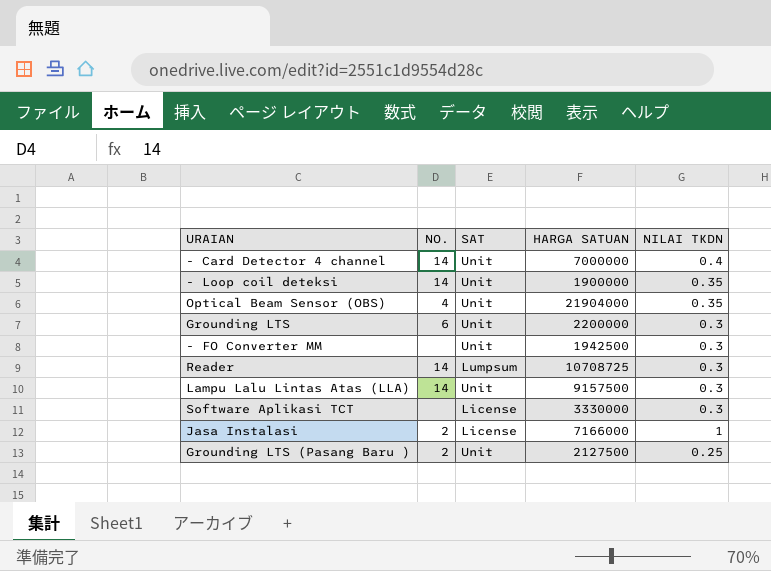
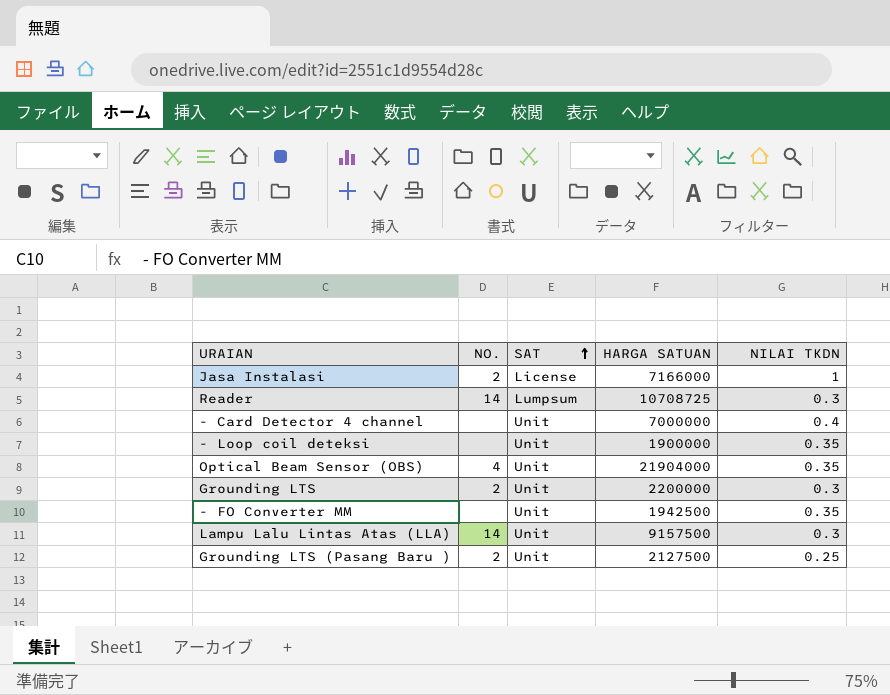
row order: none -> SAT ascending
row Software Aplikasi TCT: none | License | 3330000 | 0.3 -> none
- Card Detector 4 channel | NO.: 14 -> none
- Loop coil deteksi | NO.: 14 -> none
Grounding LTS | NO.: 6 -> 2
- FO Converter MM | NILAI TKDN: 0.3 -> 0.35

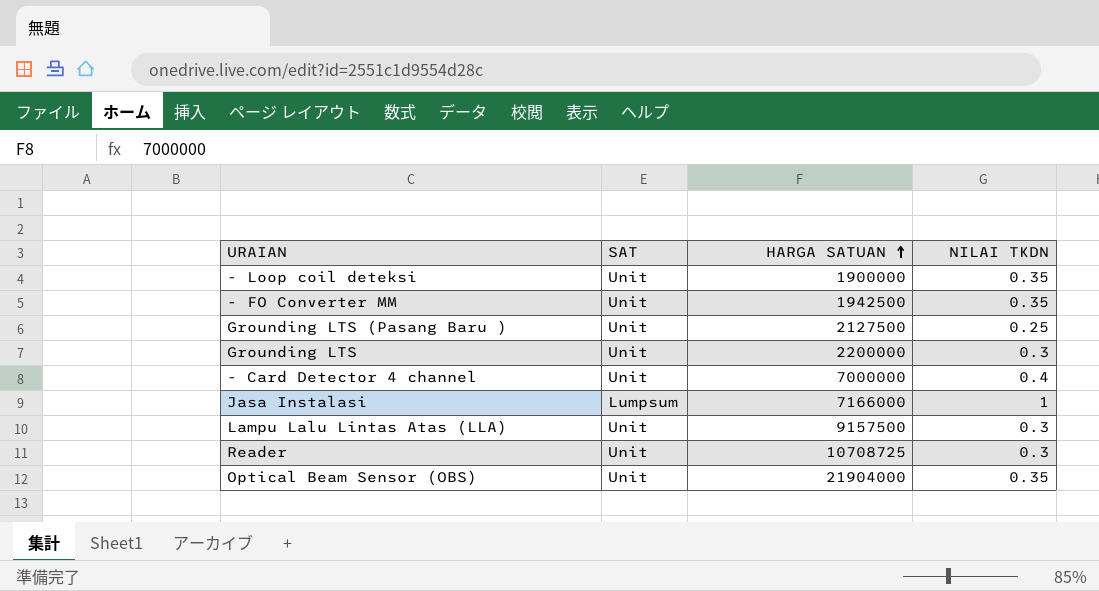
row order: SAT ascending -> HARGA SATUAN ascending
column NO. | position: 2 -> none
Jasa Instalasi | SAT: License -> Lumpsum
Reader | SAT: Lumpsum -> Unit

